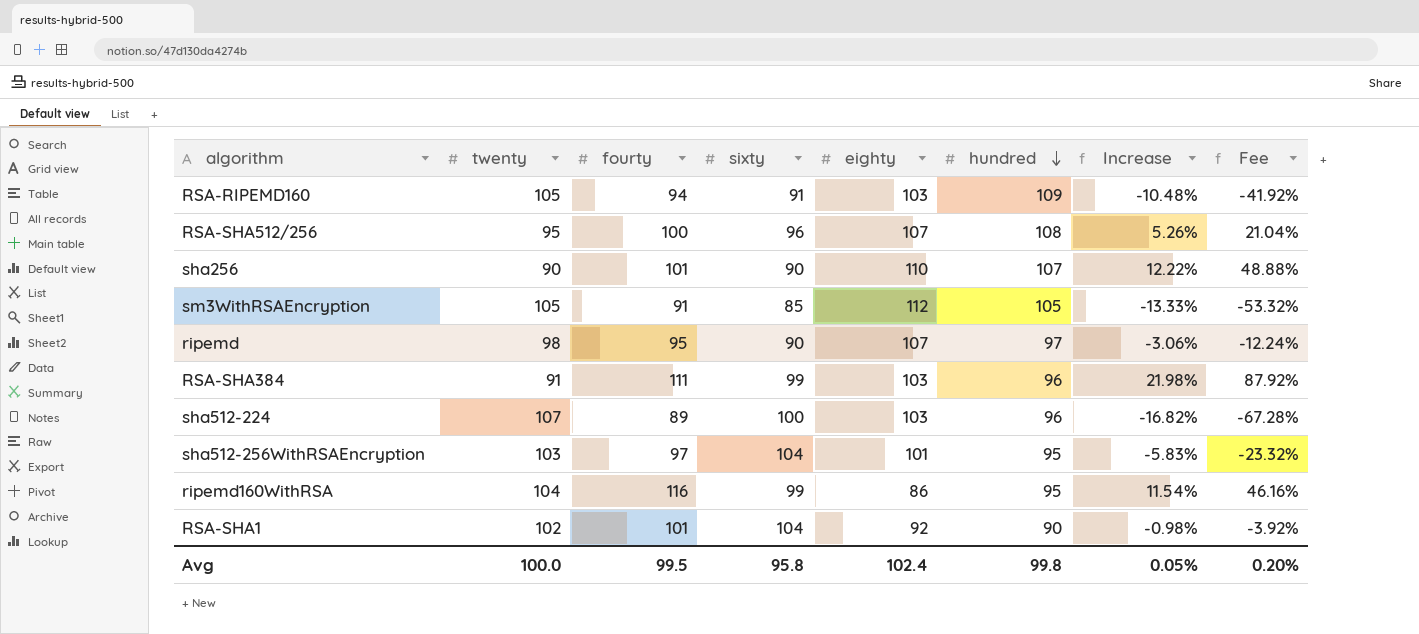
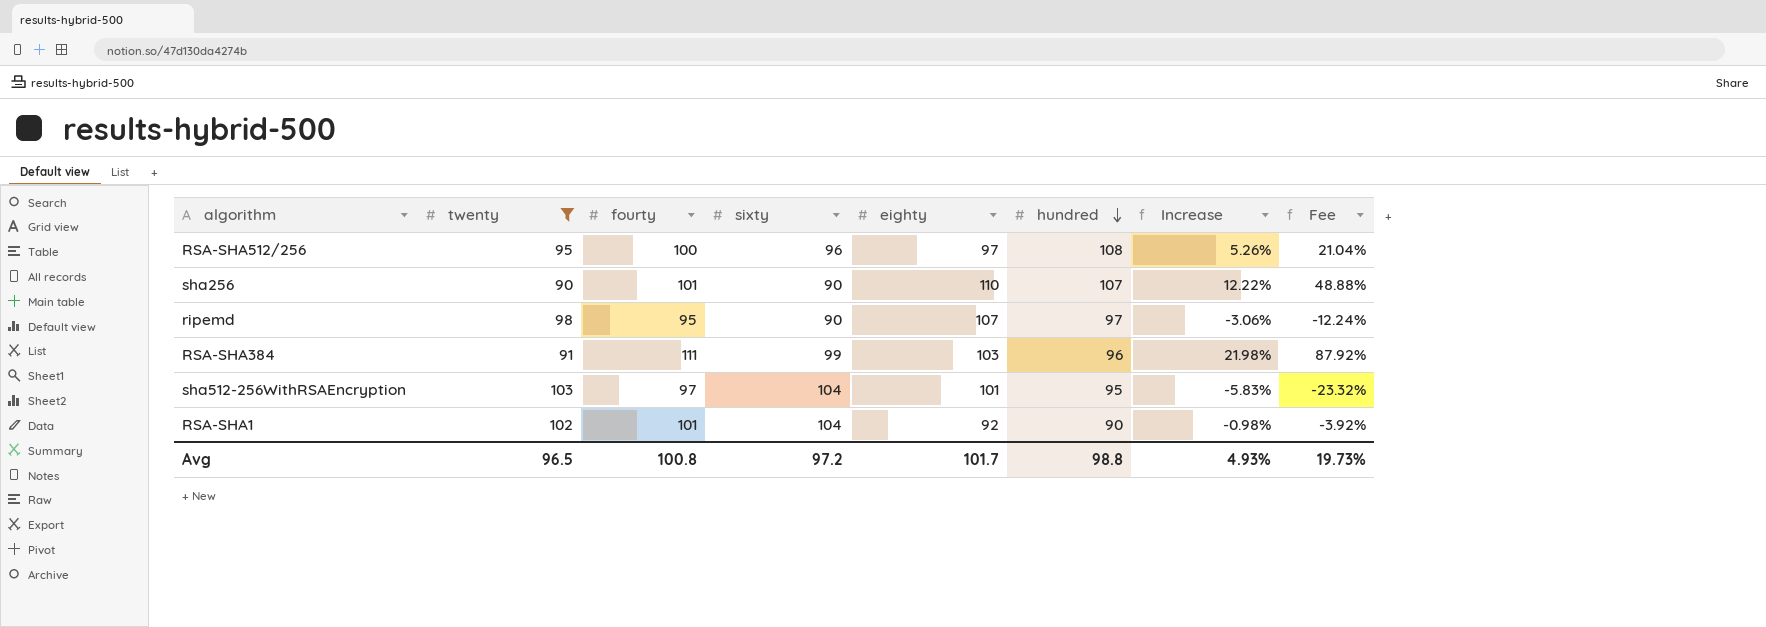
filter: none -> twenty <= 103
RSA-SHA512/256 | eighty: 107 -> 97
Avg | twenty: 100.0 -> 96.5
Avg | fourty: 99.5 -> 100.8
Avg | sixty: 95.8 -> 97.2
Avg | eighty: 102.4 -> 101.7
Avg | hundred: 99.8 -> 98.8
Avg | Increase: 0.05% -> 4.93%
Avg | Fee: 0.20% -> 19.73%

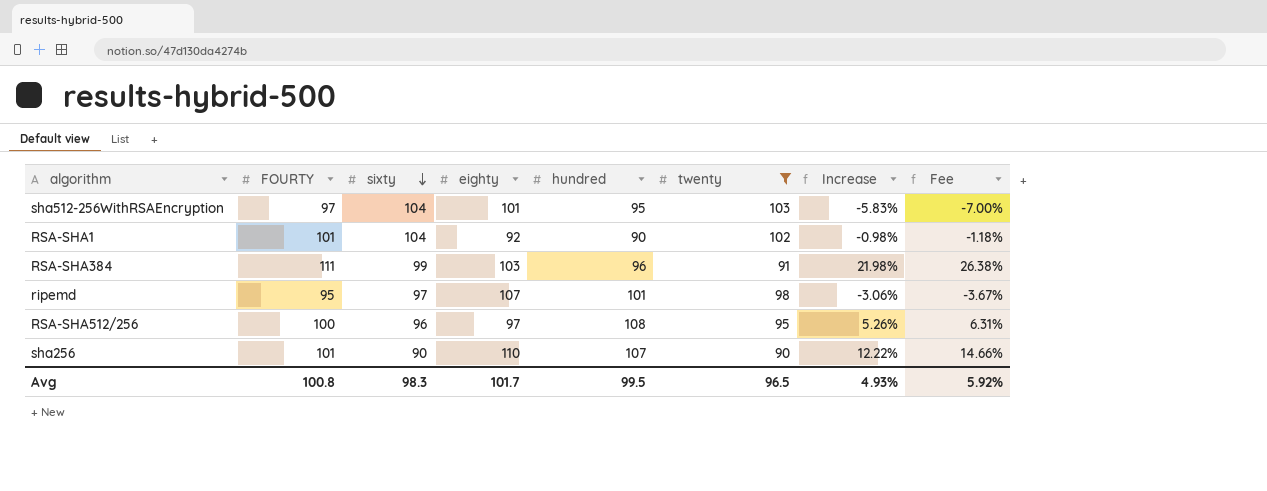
row order: hundred descending -> sixty descending
column name: fourty -> FOURTY
column twenty | position: 2 -> 6
column Fee | formula: [Increase] * 4 -> [Increase] * 1.2
ripemd | sixty: 90 -> 97
ripemd | hundred: 97 -> 101
Avg | sixty: 97.2 -> 98.3
Avg | hundred: 98.8 -> 99.5
Avg | Fee: 19.73% -> 5.92%

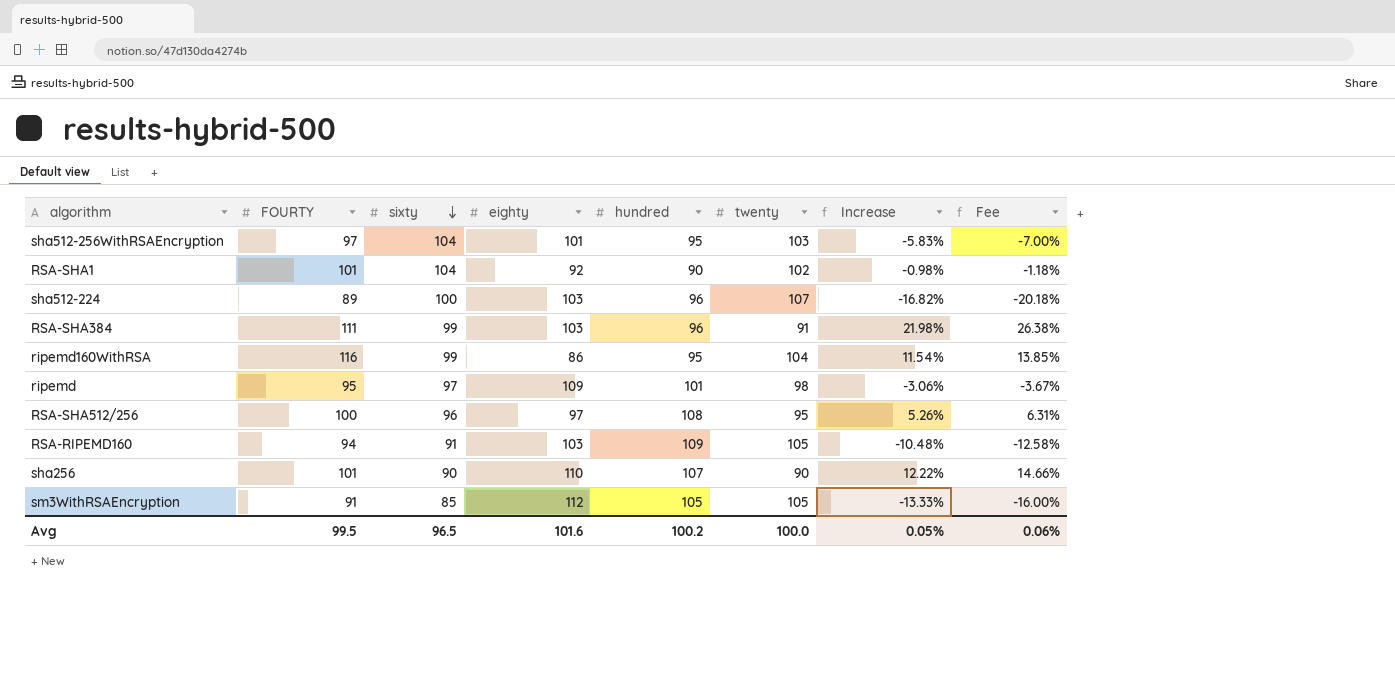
filter: twenty <= 103 -> none
ripemd | eighty: 107 -> 109
Avg | FOURTY: 100.8 -> 99.5
Avg | sixty: 98.3 -> 96.5
Avg | eighty: 101.7 -> 101.6
Avg | hundred: 99.5 -> 100.2
Avg | twenty: 96.5 -> 100.0
Avg | Increase: 4.93% -> 0.05%
Avg | Fee: 5.92% -> 0.06%

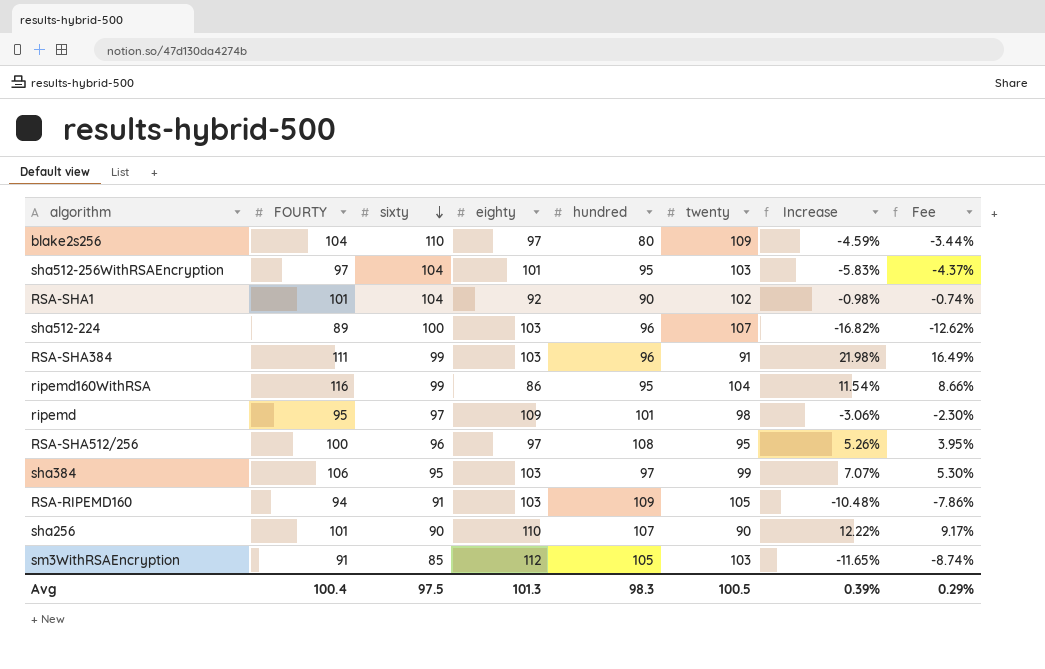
column Fee | formula: [Increase] * 1.2 -> [Increase] * 0.75
row blake2s256: none -> 104 | 110 | 97 | 80 | 109 | -4.59% | -3.44%
row sha384: none -> 106 | 95 | 103 | 97 | 99 | 7.07% | 5.30%
sm3WithRSAEncryption | twenty: 105 -> 103
sm3WithRSAEncryption | Increase: -13.33% -> -11.65%
Avg | FOURTY: 99.5 -> 100.4
Avg | sixty: 96.5 -> 97.5
Avg | eighty: 101.6 -> 101.3
Avg | hundred: 100.2 -> 98.3
Avg | twenty: 100.0 -> 100.5
Avg | Increase: 0.05% -> 0.39%
Avg | Fee: 0.06% -> 0.29%

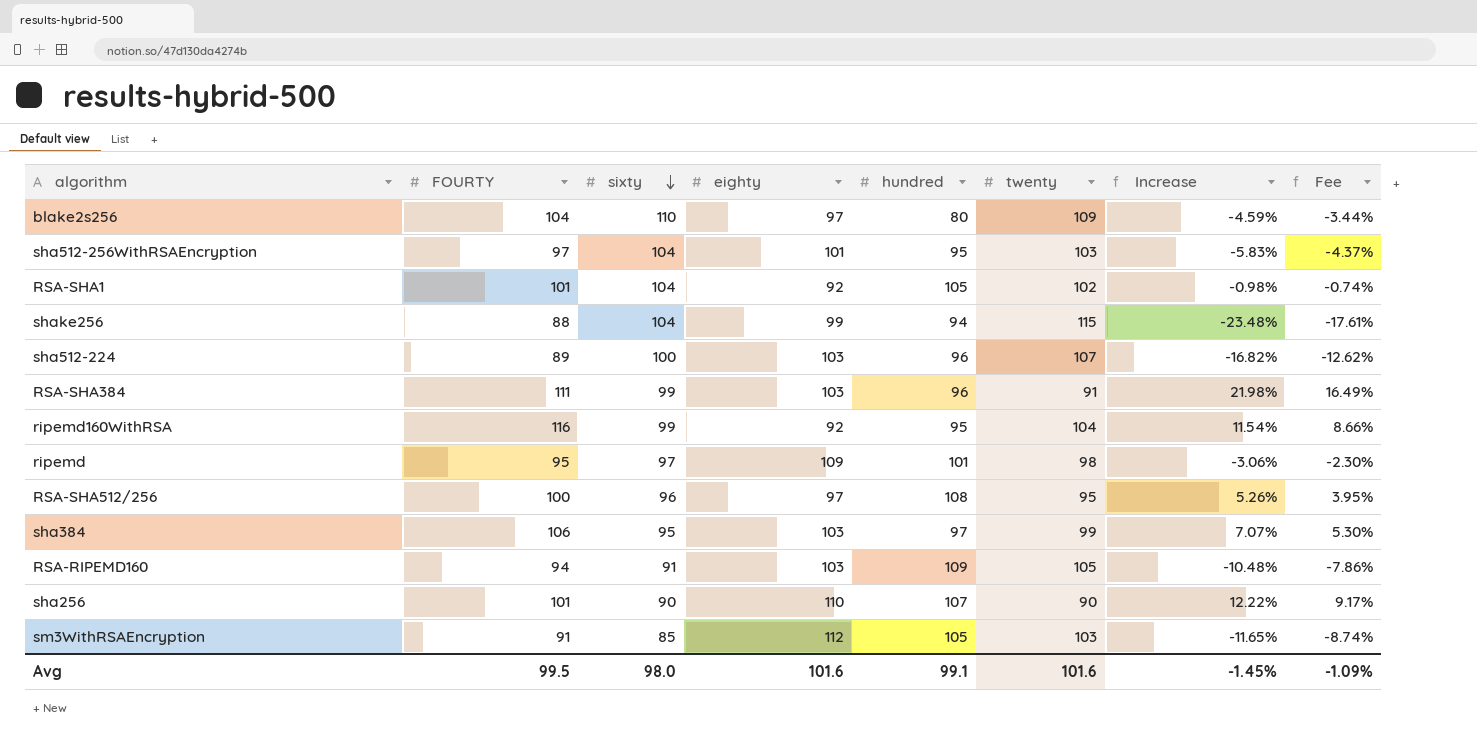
RSA-SHA1 | hundred: 90 -> 105
row shake256: none -> 88 | 104 | 99 | 94 | 115 | -23.48% | -17.61%
ripemd160WithRSA | eighty: 86 -> 92
Avg | FOURTY: 100.4 -> 99.5
Avg | sixty: 97.5 -> 98.0
Avg | eighty: 101.3 -> 101.6
Avg | hundred: 98.3 -> 99.1
Avg | twenty: 100.5 -> 101.6
Avg | Increase: 0.39% -> -1.45%
Avg | Fee: 0.29% -> -1.09%

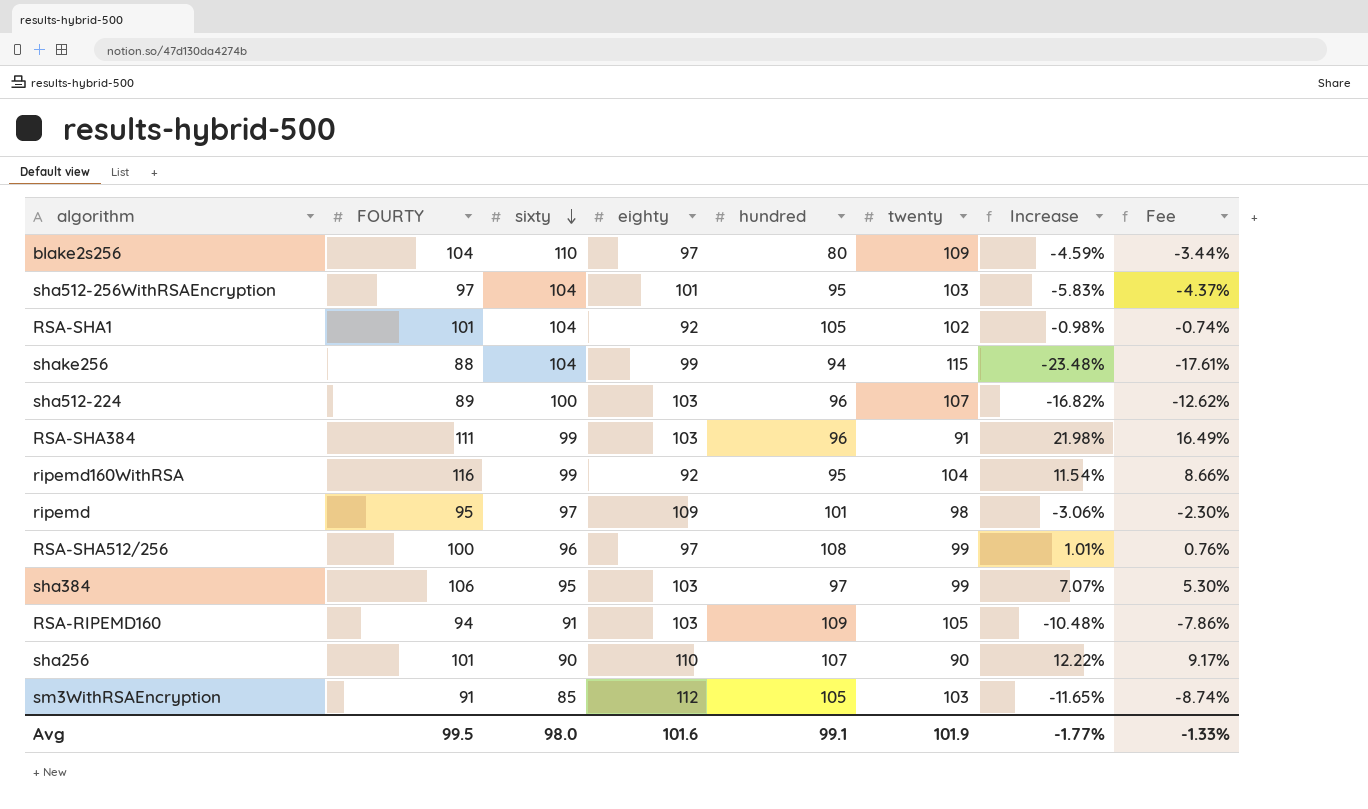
RSA-SHA512/256 | twenty: 95 -> 99
RSA-SHA512/256 | Increase: 5.26% -> 1.01%
RSA-SHA512/256 | Fee: 3.95% -> 0.76%
Avg | twenty: 101.6 -> 101.9
Avg | Increase: -1.45% -> -1.77%
Avg | Fee: -1.09% -> -1.33%

